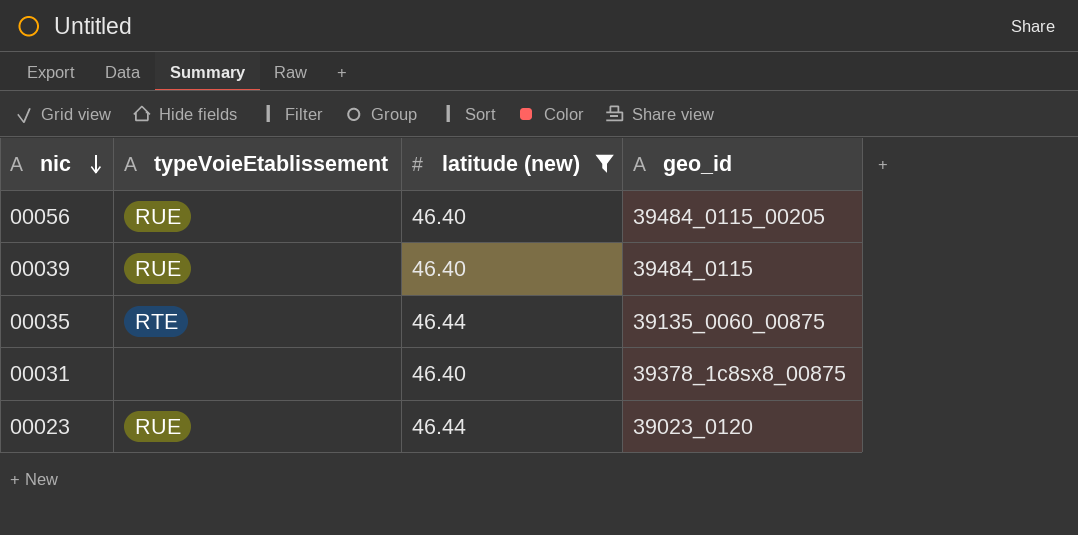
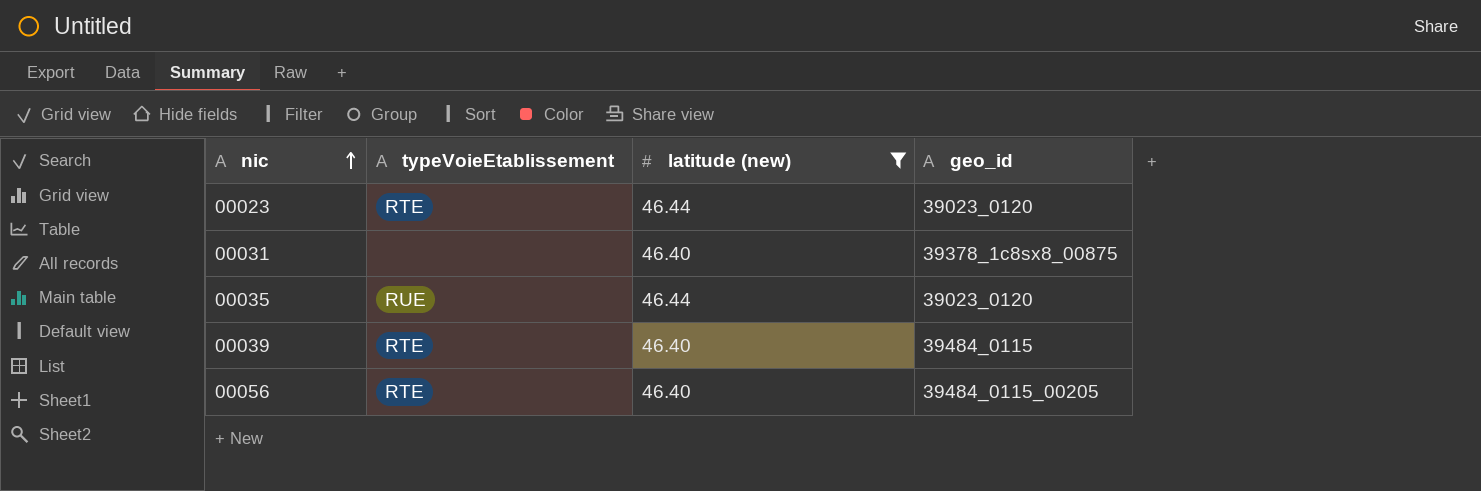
row order: nic descending -> nic ascending
00023 | typeVoieEtablissement: RUE -> RTE
00035 | typeVoieEtablissement: RTE -> RUE
00035 | geo_id: 39135_0060_00875 -> 39023_0120
00039 | typeVoieEtablissement: RUE -> RTE
00056 | typeVoieEtablissement: RUE -> RTE

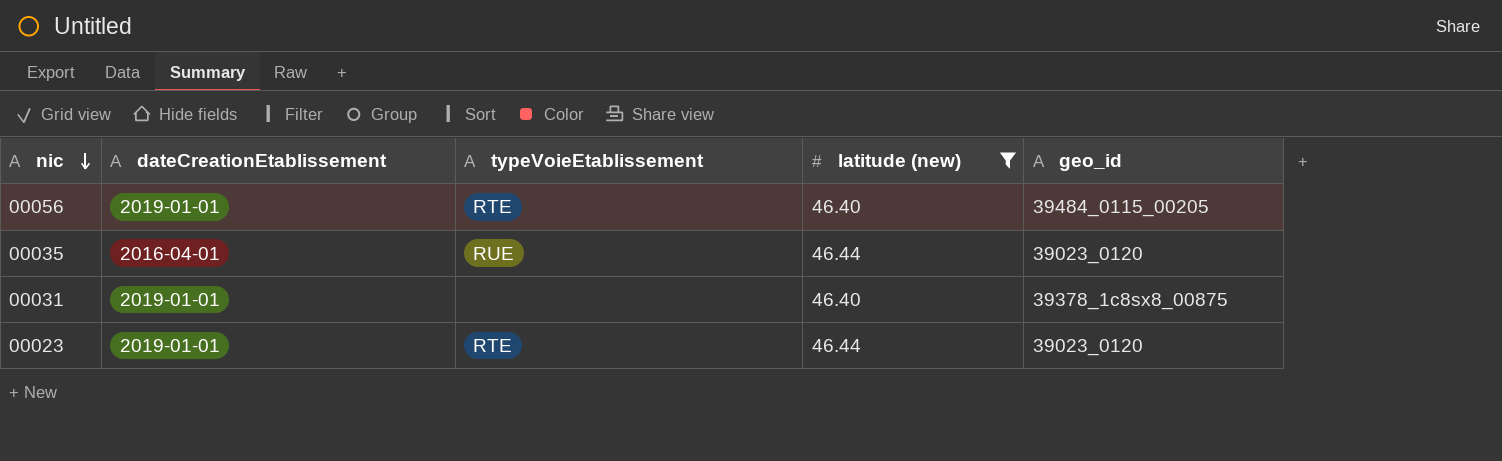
row order: nic ascending -> nic descending
column dateCreationEtablissement | position: none -> 2
row 00039: RTE | 46.40 | 39484_0115 -> none

